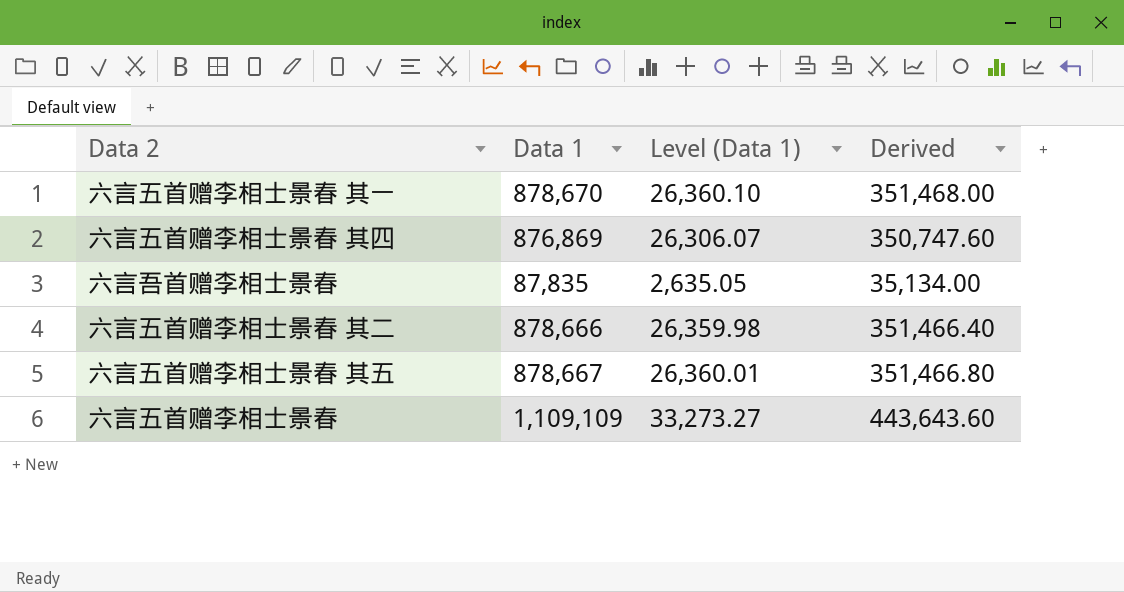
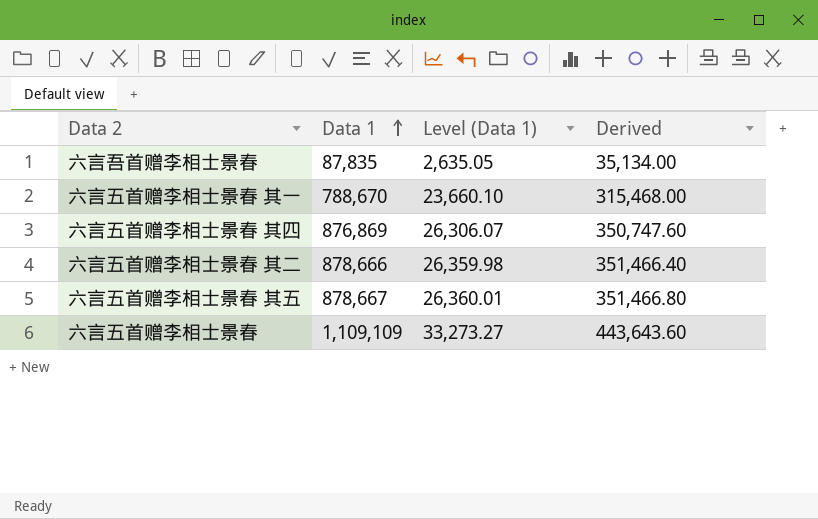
row order: none -> Data 1 ascending
六言五首赠李相士景春 其一 | Data 1: 878,670 -> 788,670
六言五首赠李相士景春 其一 | Level (Data 1): 26,360.10 -> 23,660.10
六言五首赠李相士景春 其一 | Derived: 351,468.00 -> 315,468.00

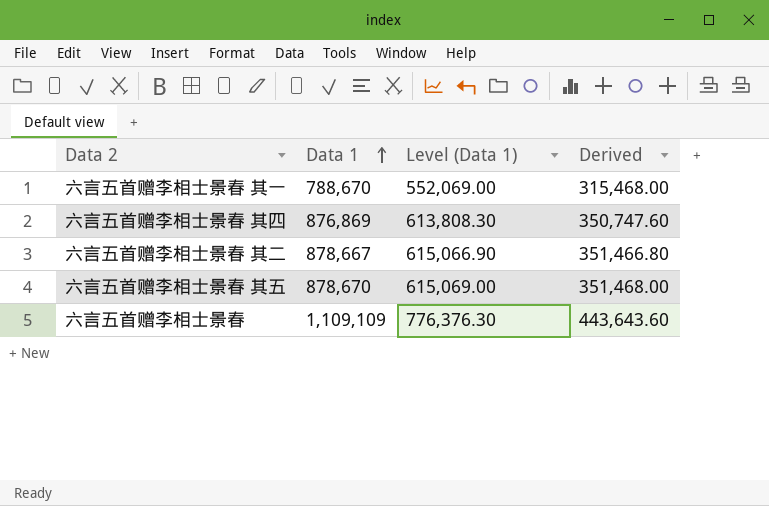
column Level (Data 1) | formula: [Data 1] * 0.03 -> [Data 1] * 0.7
row 六言吾首赠李相士景春: 87,835 | 2,635.05 | 35,134.00 -> none
六言五首赠李相士景春 其二 | Data 1: 878,666 -> 878,667
六言五首赠李相士景春 其二 | Derived: 351,466.40 -> 351,466.80
六言五首赠李相士景春 其五 | Data 1: 878,667 -> 878,670
六言五首赠李相士景春 其五 | Derived: 351,466.80 -> 351,468.00

